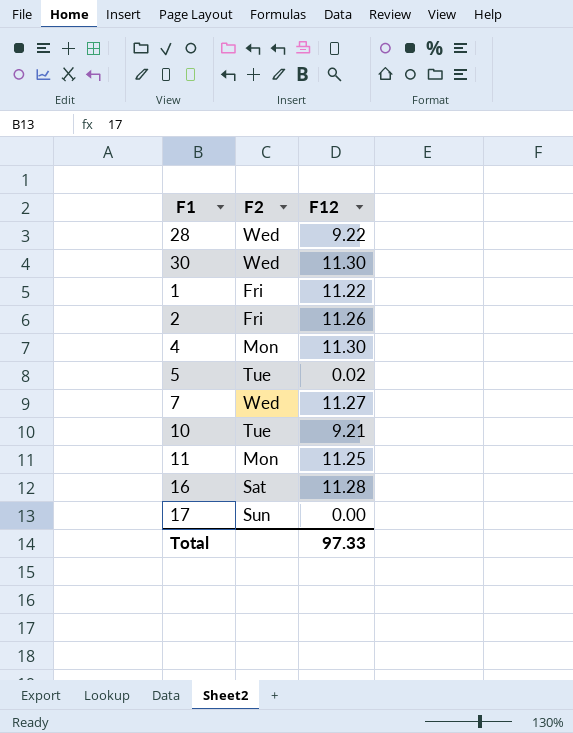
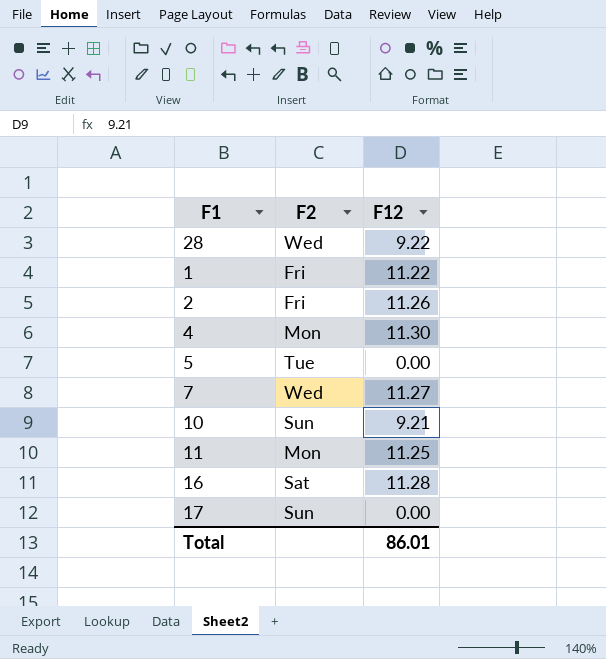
row 30: Wed | 11.30 -> none
5 | F12: 0.02 -> 0.00
10 | F2: Tue -> Sun
Total | F12: 97.33 -> 86.01

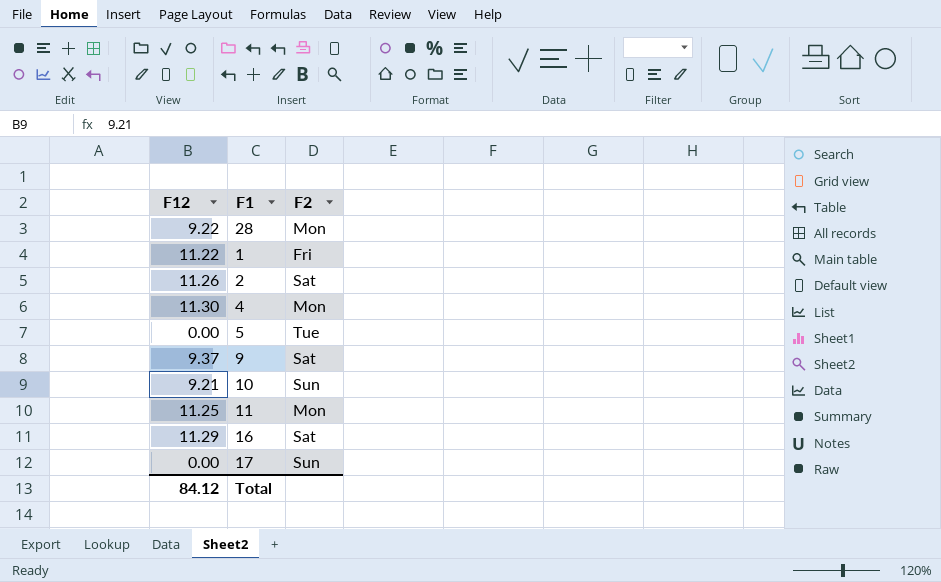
column F12 | position: 3 -> 1
row 7: Wed | 11.27 -> none
28 | F2: Wed -> Mon
2 | F2: Fri -> Sat
row 9: none -> 9.37 | Sat
16 | F12: 11.28 -> 11.29
Total | F12: 86.01 -> 84.12

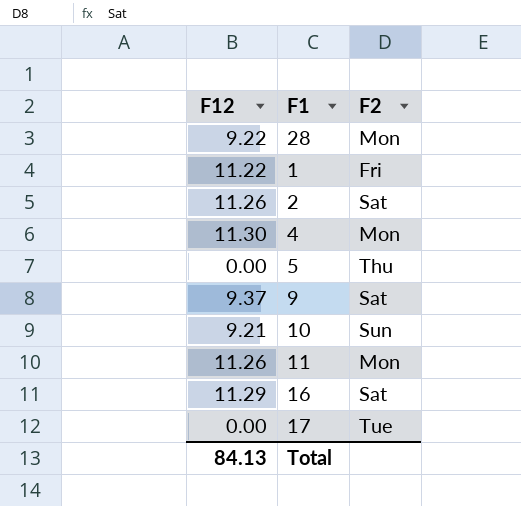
5 | F2: Tue -> Thu
11 | F12: 11.25 -> 11.26
17 | F2: Sun -> Tue
Total | F12: 84.12 -> 84.13

